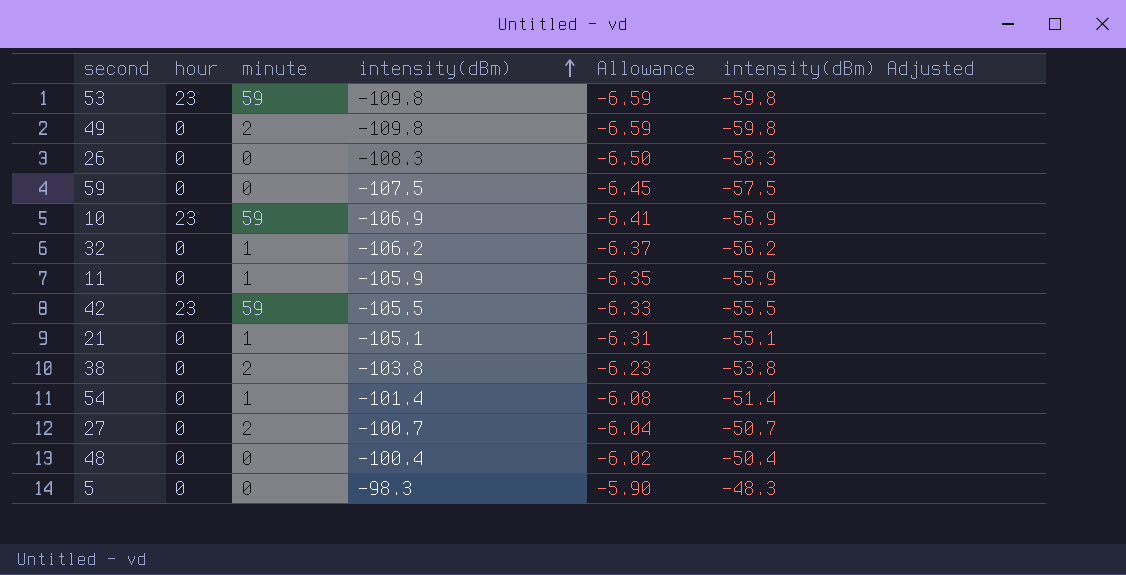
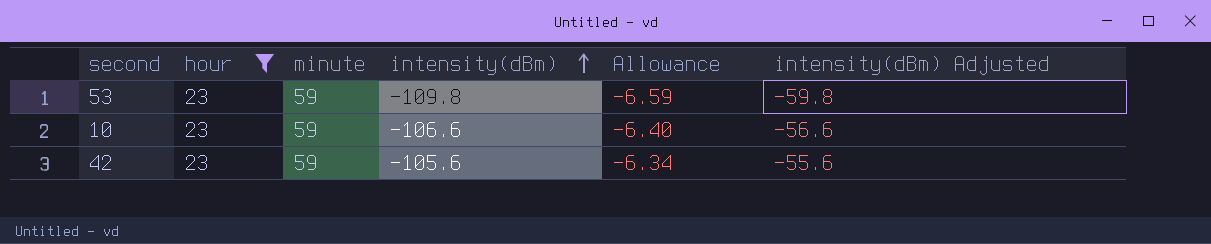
filter: none -> hour = 23
10 | intensity(dBm): -106.9 -> -106.6
10 | Allowance: -6.41 -> -6.40
10 | intensity(dBm) Adjusted: -56.9 -> -56.6
42 | intensity(dBm): -105.5 -> -105.6
42 | Allowance: -6.33 -> -6.34
42 | intensity(dBm) Adjusted: -55.5 -> -55.6

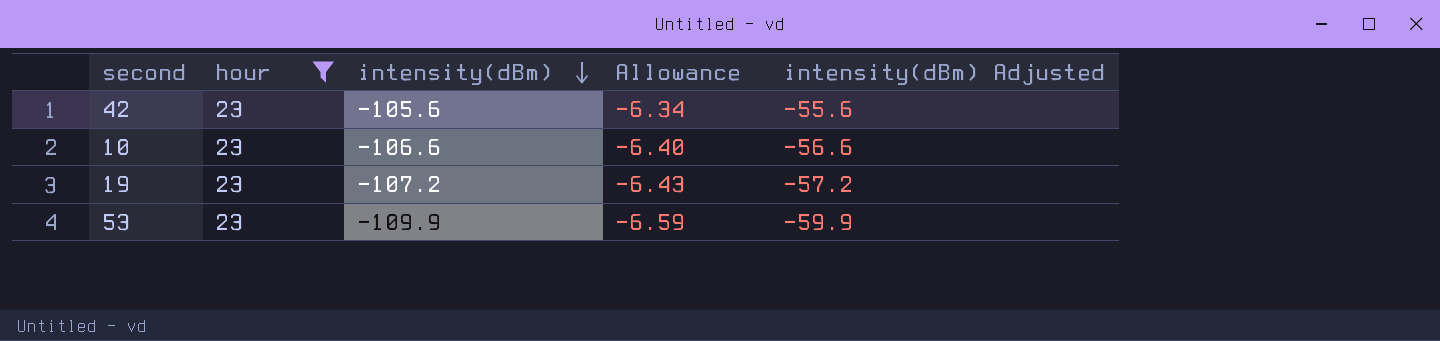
row order: intensity(dBm) ascending -> intensity(dBm) descending
column minute | position: 3 -> none
row 19: none -> 23 | -107.2 | -6.43 | -57.2
53 | intensity(dBm): -109.8 -> -109.9
53 | intensity(dBm) Adjusted: -59.8 -> -59.9

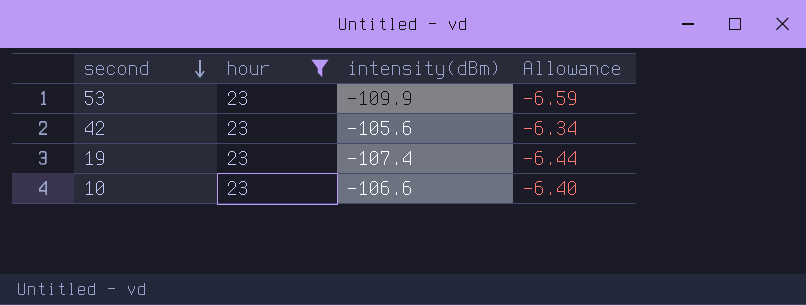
row order: intensity(dBm) descending -> second descending
column intensity(dBm) Adjusted | formula: [intensity(dBm)] + 50 -> none
19 | intensity(dBm): -107.2 -> -107.4
19 | Allowance: -6.43 -> -6.44

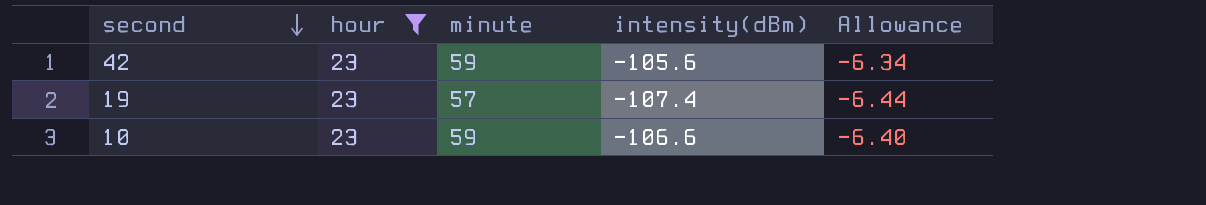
column minute | position: none -> 3
row 53: 23 | -109.9 | -6.59 -> none

